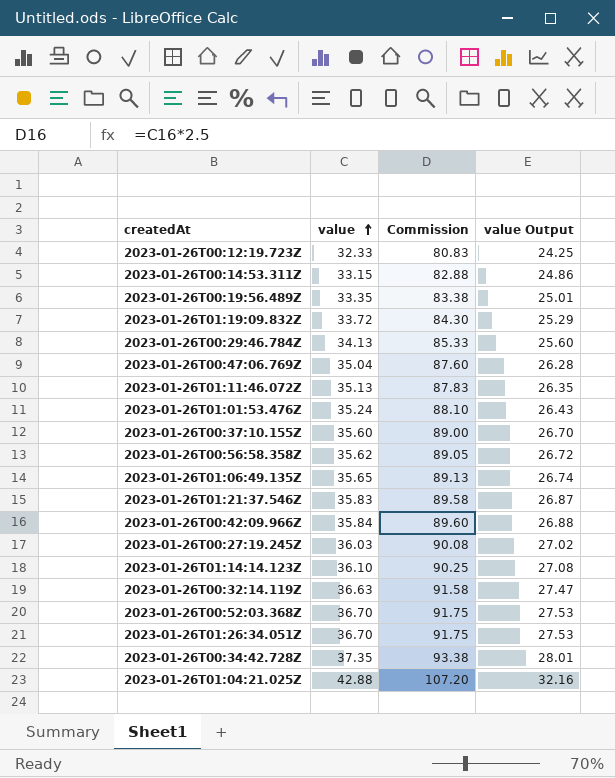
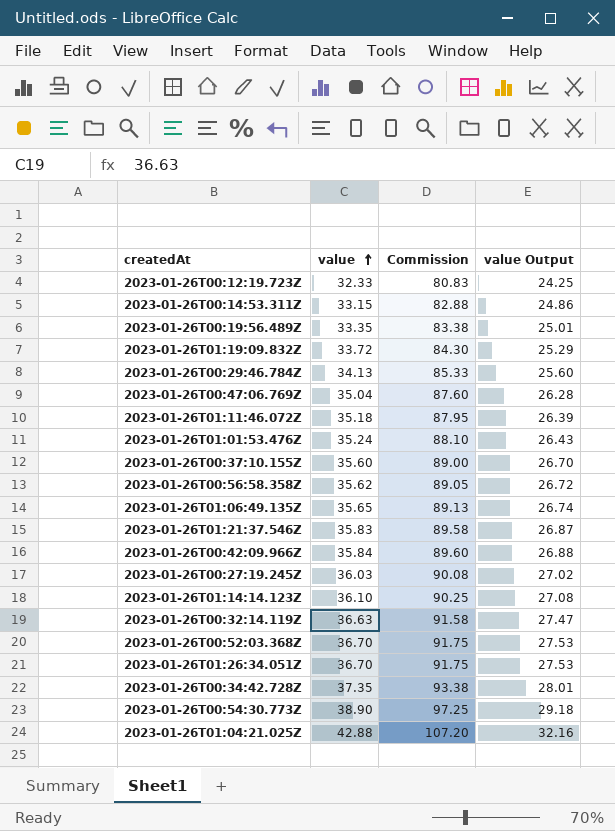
2023-01-26T01:11:46.072Z | value: 35.13 -> 35.18
2023-01-26T01:11:46.072Z | Commission: 87.83 -> 87.95
2023-01-26T01:11:46.072Z | value Output: 26.35 -> 26.39
row 2023-01-26T00:54:30.773Z: none -> 38.90 | 97.25 | 29.18

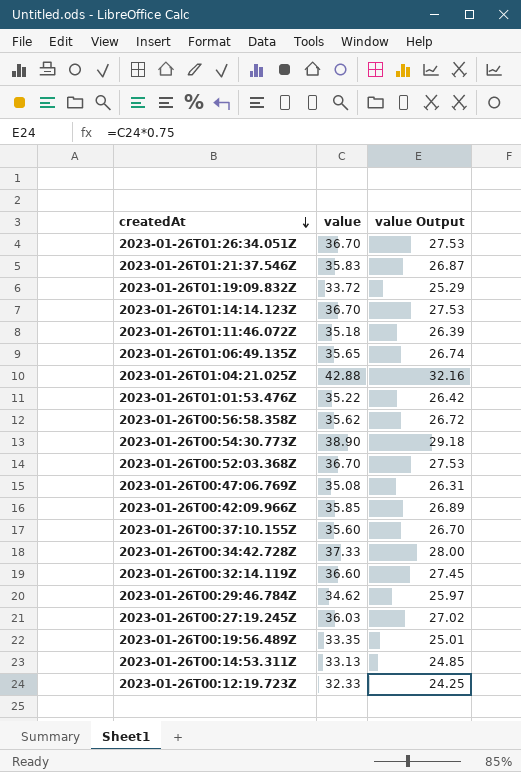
row order: value ascending -> createdAt descending
column Commission | formula: [value] * 2.5 -> none
2023-01-26T01:14:14.123Z | value: 36.10 -> 36.70
2023-01-26T01:14:14.123Z | value Output: 27.08 -> 27.53
2023-01-26T01:01:53.476Z | value: 35.24 -> 35.22
2023-01-26T01:01:53.476Z | value Output: 26.43 -> 26.42
2023-01-26T00:47:06.769Z | value: 35.04 -> 35.08
2023-01-26T00:47:06.769Z | value Output: 26.28 -> 26.31
2023-01-26T00:42:09.966Z | value: 35.84 -> 35.85
2023-01-26T00:42:09.966Z | value Output: 26.88 -> 26.89
2023-01-26T00:34:42.728Z | value: 37.35 -> 37.33
2023-01-26T00:34:42.728Z | value Output: 28.01 -> 28.00
2023-01-26T00:32:14.119Z | value: 36.63 -> 36.60
2023-01-26T00:32:14.119Z | value Output: 27.47 -> 27.45
2023-01-26T00:29:46.784Z | value: 34.13 -> 34.62
2023-01-26T00:29:46.784Z | value Output: 25.60 -> 25.97
2023-01-26T00:14:53.311Z | value: 33.15 -> 33.13
2023-01-26T00:14:53.311Z | value Output: 24.86 -> 24.85

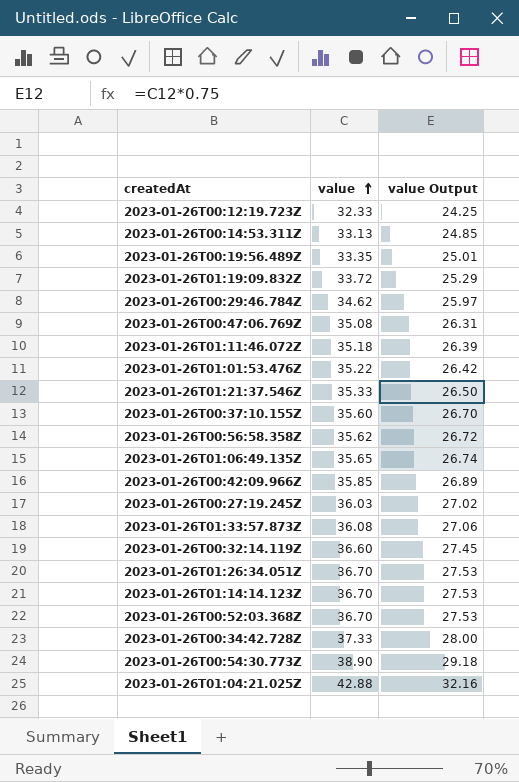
row order: createdAt descending -> value ascending
2023-01-26T01:21:37.546Z | value: 35.83 -> 35.33
2023-01-26T01:21:37.546Z | value Output: 26.87 -> 26.50
row 2023-01-26T01:33:57.873Z: none -> 36.08 | 27.06

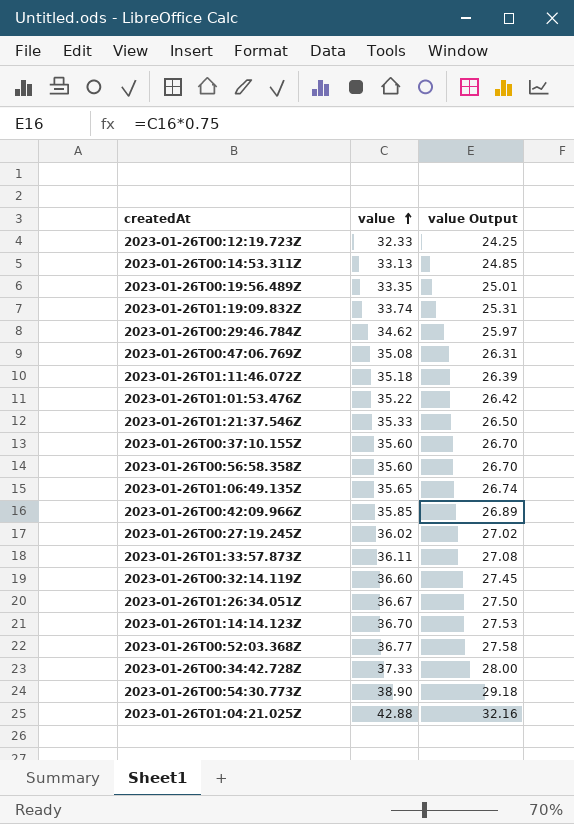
2023-01-26T01:19:09.832Z | value: 33.72 -> 33.74
2023-01-26T01:19:09.832Z | value Output: 25.29 -> 25.31
2023-01-26T00:56:58.358Z | value: 35.62 -> 35.60
2023-01-26T00:56:58.358Z | value Output: 26.72 -> 26.70
2023-01-26T00:27:19.245Z | value: 36.03 -> 36.02
2023-01-26T01:33:57.873Z | value: 36.08 -> 36.11
2023-01-26T01:33:57.873Z | value Output: 27.06 -> 27.08
2023-01-26T01:26:34.051Z | value: 36.70 -> 36.67
2023-01-26T01:26:34.051Z | value Output: 27.53 -> 27.50
2023-01-26T00:52:03.368Z | value: 36.70 -> 36.77
2023-01-26T00:52:03.368Z | value Output: 27.53 -> 27.58

